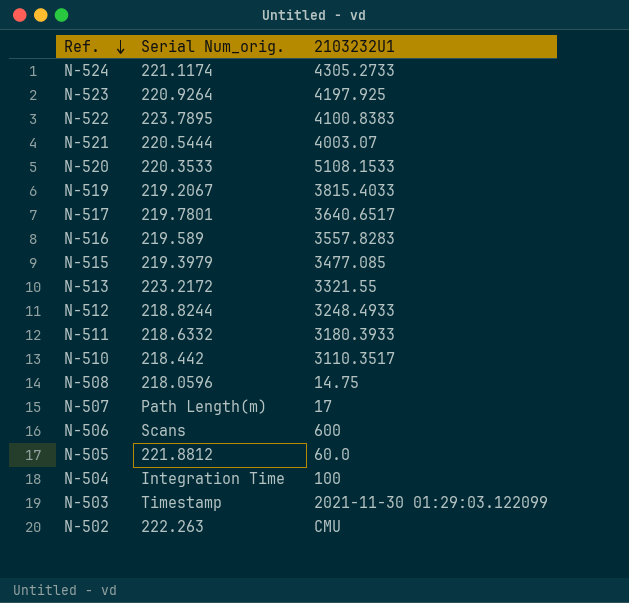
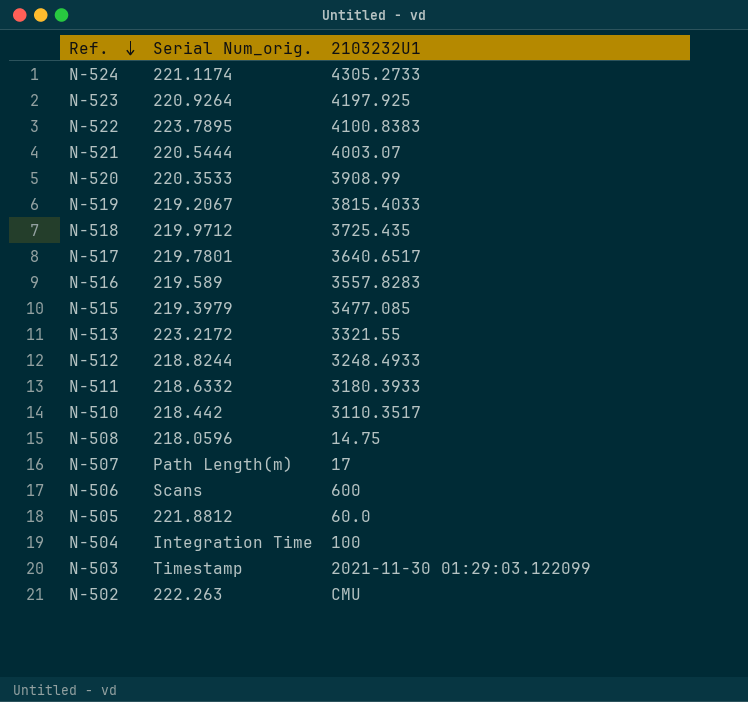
N-520 | 2103232U1: 5108.1533 -> 3908.99
row N-518: none -> 219.9712 | 3725.435

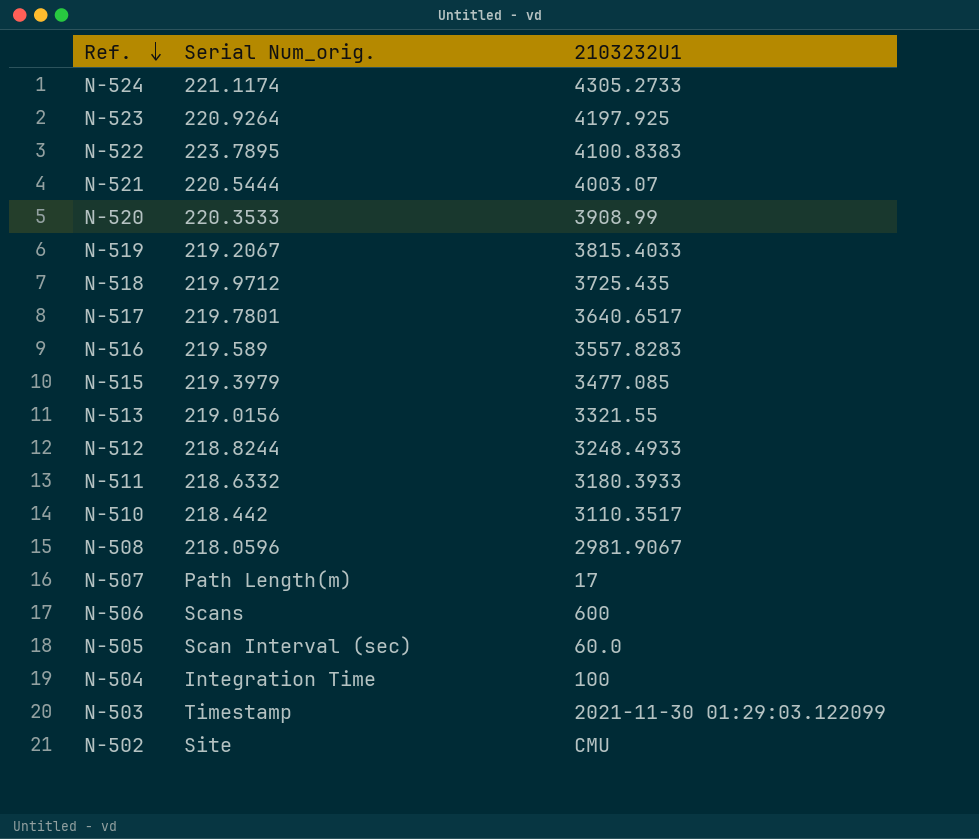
N-513 | Serial Num_orig.: 223.2172 -> 219.0156
N-508 | 2103232U1: 14.75 -> 2981.9067
N-505 | Serial Num_orig.: 221.8812 -> Scan Interval (sec)
N-502 | Serial Num_orig.: 222.263 -> Site

